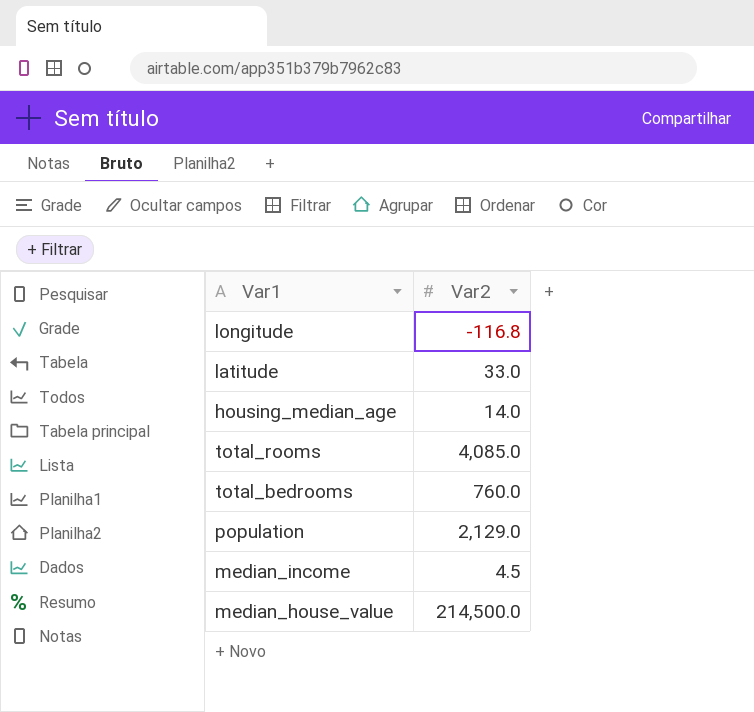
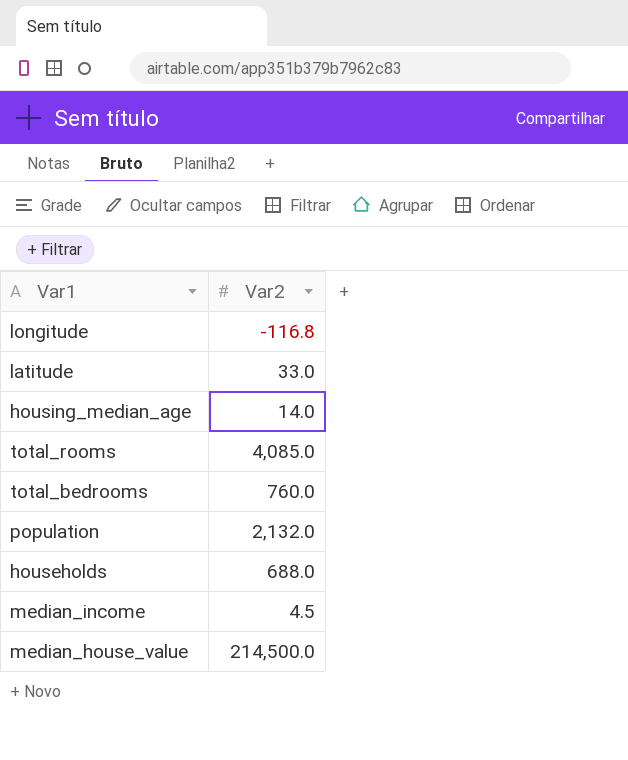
population | Var2: 2,129.0 -> 2,132.0
row households: none -> 688.0

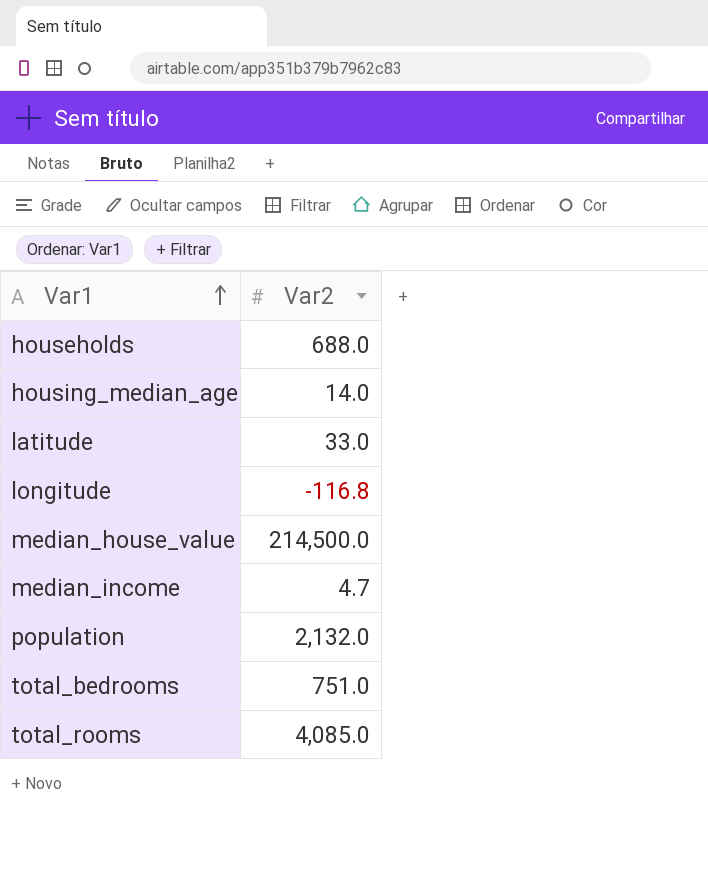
row order: none -> Var1 ascending
median_income | Var2: 4.5 -> 4.7
total_bedrooms | Var2: 760.0 -> 751.0

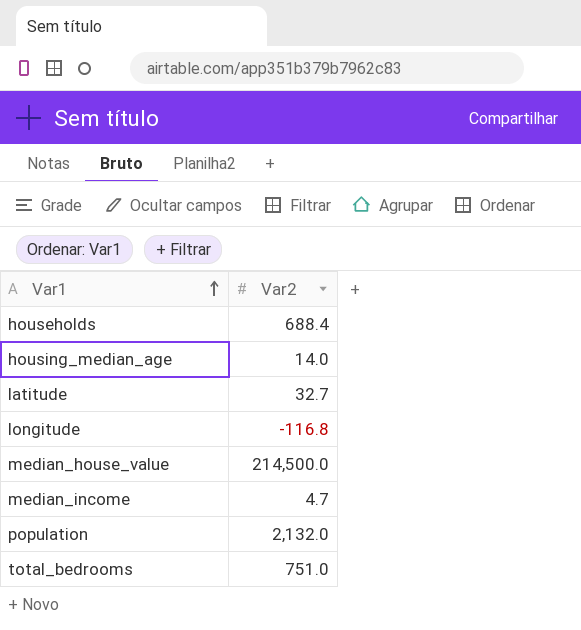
row total_rooms: 4,085.0 -> none
households | Var2: 688.0 -> 688.4
latitude | Var2: 33.0 -> 32.7

